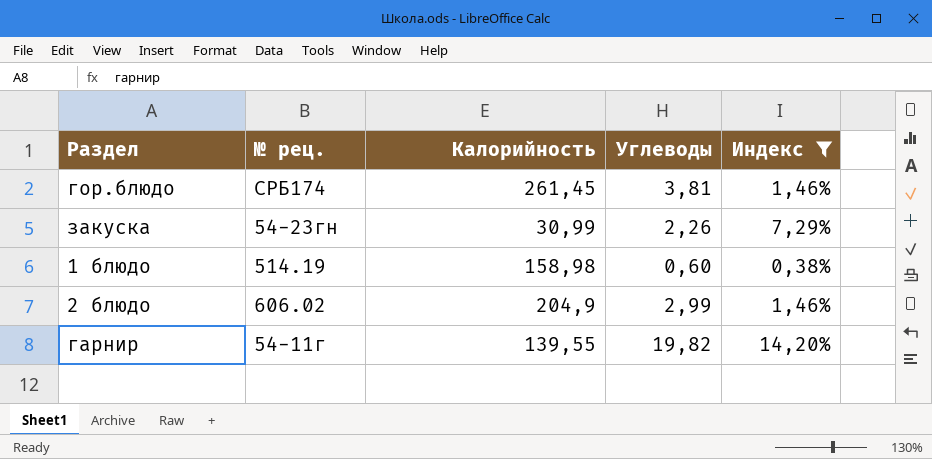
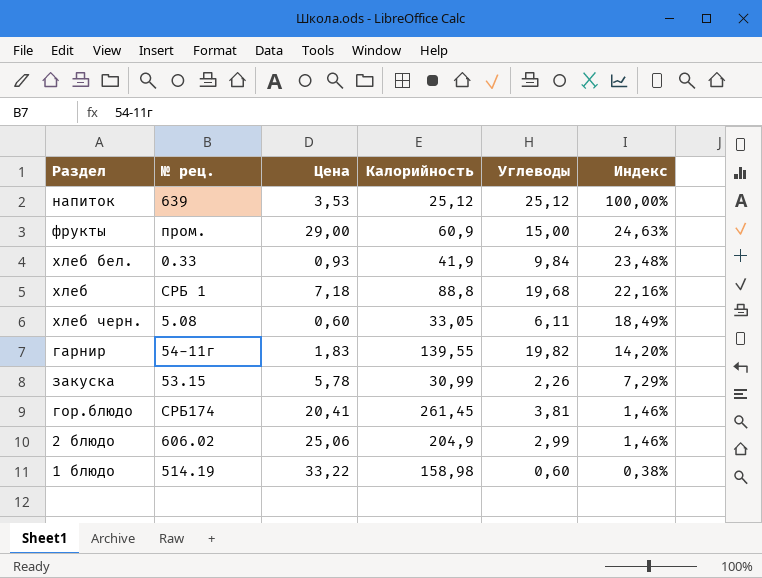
filter: Индекс <= 14,20% -> none
row order: none -> Индекс descending
column Цена | position: none -> 3
закуска | № рец.: 54-23гн -> 53.15

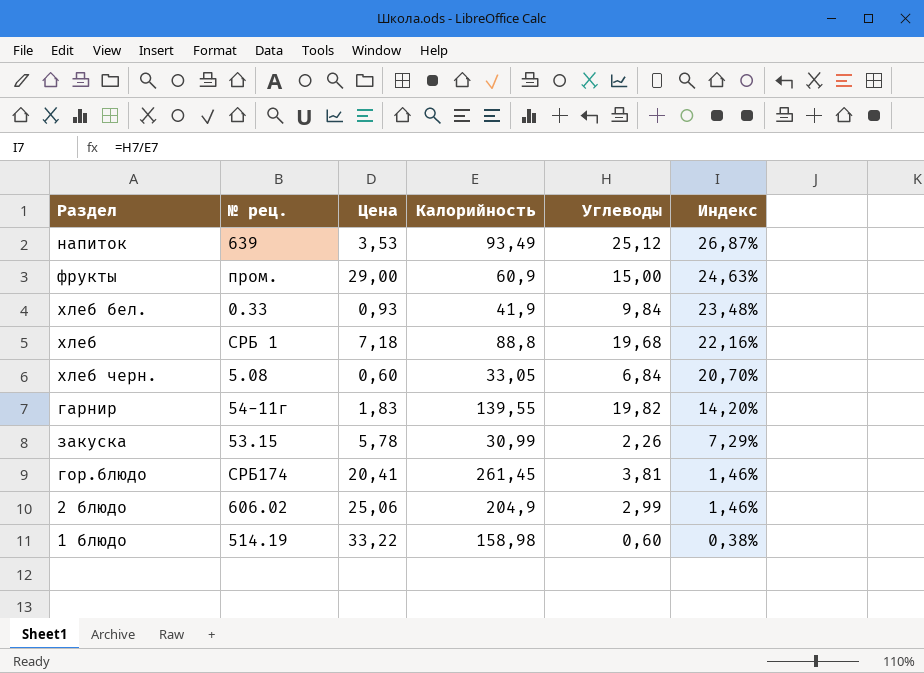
напиток | Калорийность: 25,12 -> 93,49
напиток | Индекс: 100,00% -> 26,87%
хлеб черн. | Углеводы: 6,11 -> 6,84
хлеб черн. | Индекс: 18,49% -> 20,70%

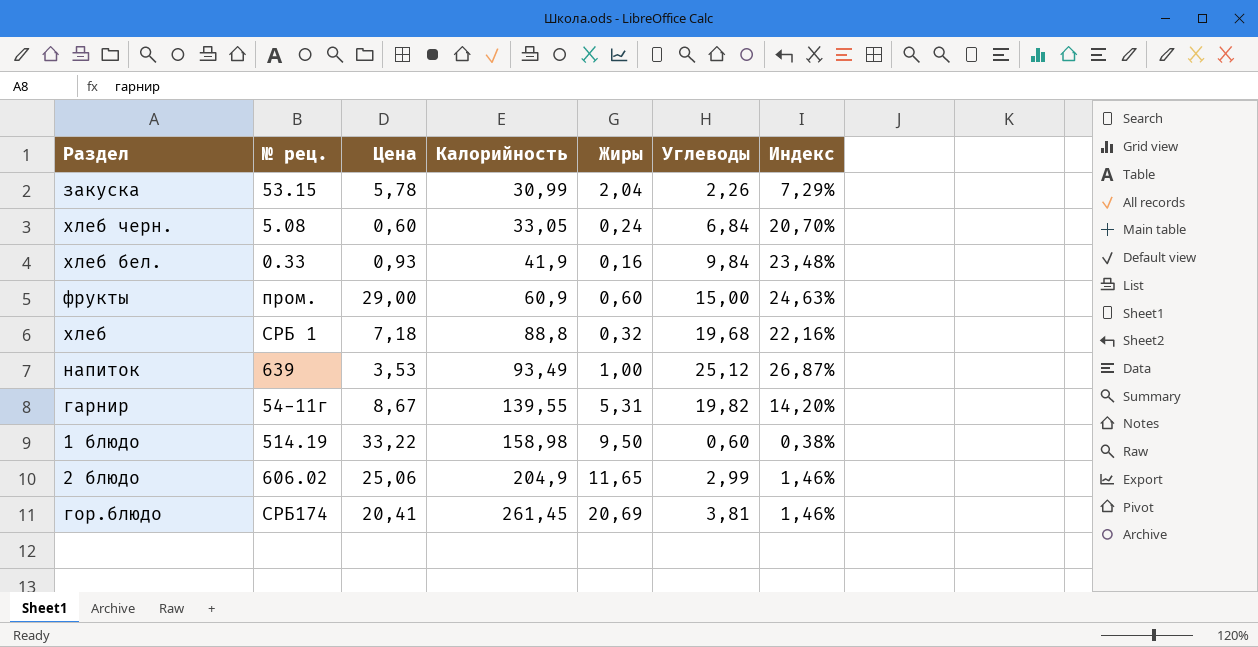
row order: Индекс descending -> Калорийность ascending
column Жиры | position: none -> 5
гарнир | Цена: 1,83 -> 8,67

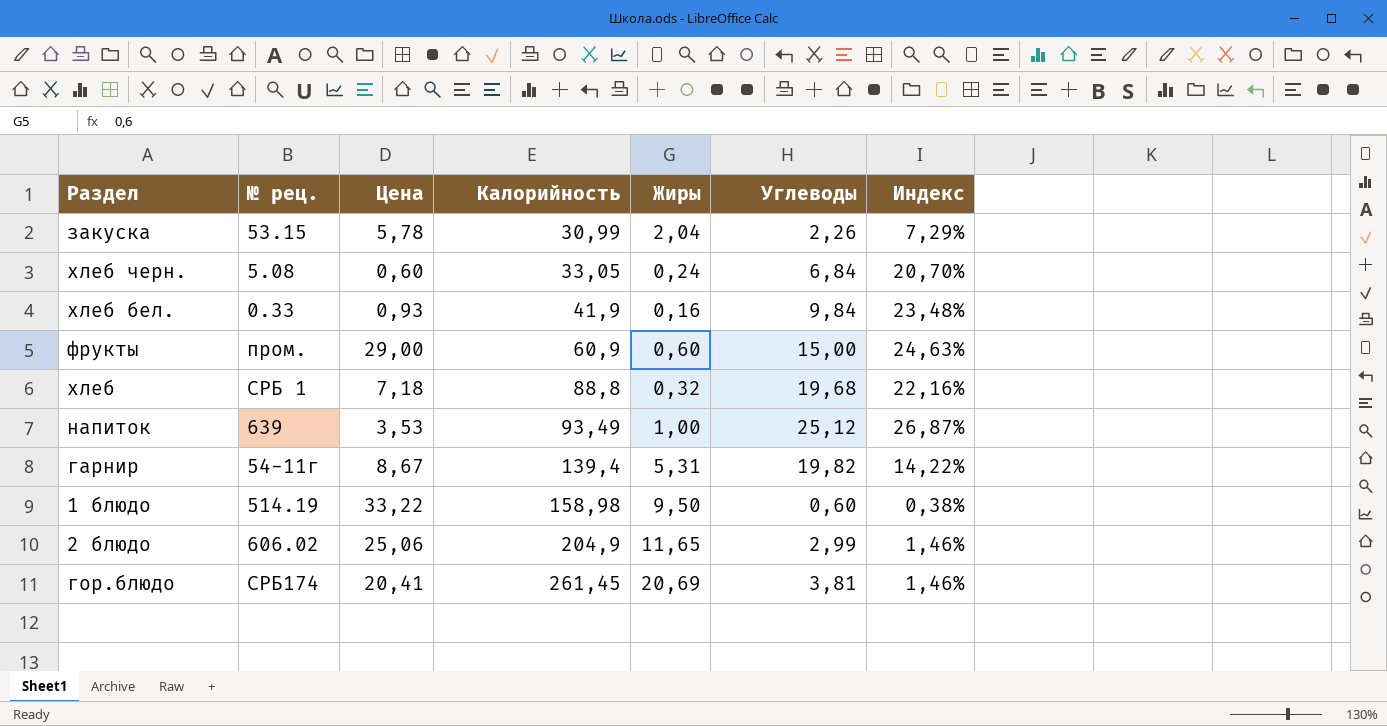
гарнир | Калорийность: 139,55 -> 139,4
гарнир | Индекс: 14,20% -> 14,22%

